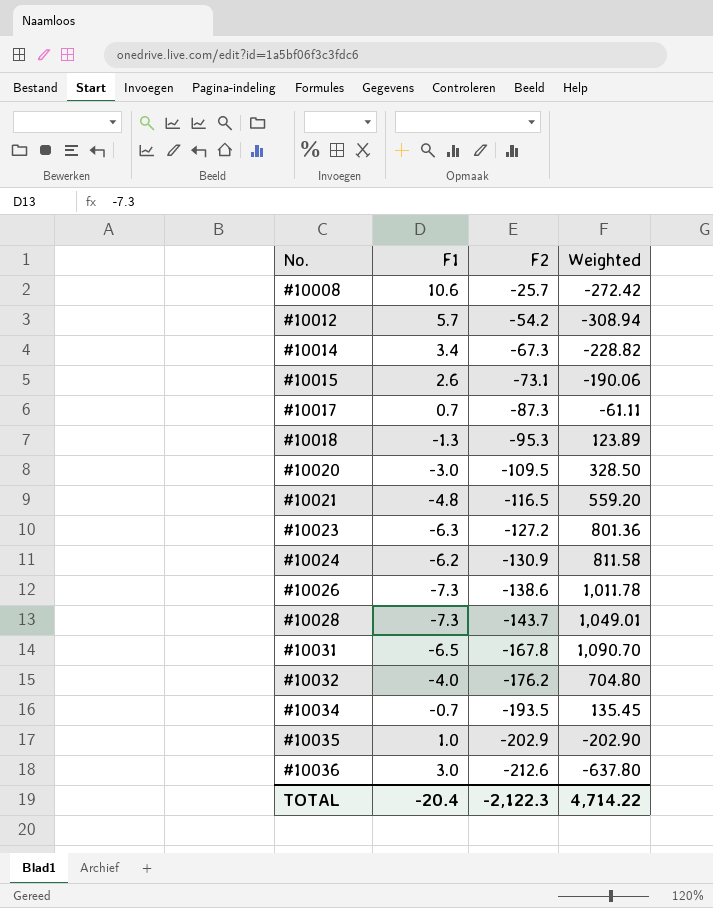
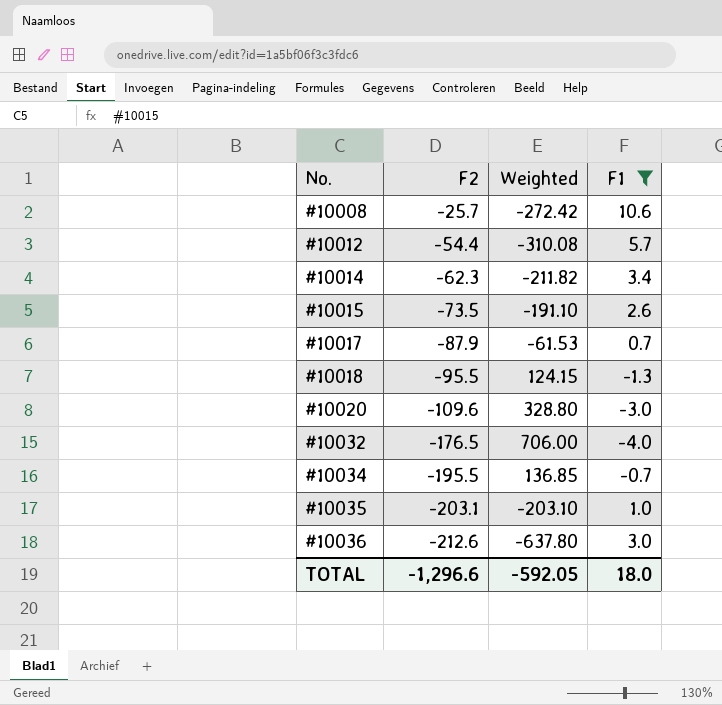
filter: none -> F1 >= -4.0
column F1 | position: 2 -> 4
#10012 | F2: -54.2 -> -54.4
#10012 | Weighted: -308.94 -> -310.08
#10014 | F2: -67.3 -> -62.3
#10014 | Weighted: -228.82 -> -211.82
#10015 | F2: -73.1 -> -73.5
#10015 | Weighted: -190.06 -> -191.10
#10017 | F2: -87.3 -> -87.9
#10017 | Weighted: -61.11 -> -61.53
#10018 | F2: -95.3 -> -95.5
#10018 | Weighted: 123.89 -> 124.15
#10020 | F2: -109.5 -> -109.6
#10020 | Weighted: 328.50 -> 328.80
#10032 | F2: -176.2 -> -176.5
#10032 | Weighted: 704.80 -> 706.00
#10034 | F2: -193.5 -> -195.5
#10034 | Weighted: 135.45 -> 136.85
#10035 | F2: -202.9 -> -203.1
#10035 | Weighted: -202.90 -> -203.10
TOTAL | F2: -2,122.3 -> -1,296.6
TOTAL | Weighted: 4,714.22 -> -592.05
TOTAL | F1: -20.4 -> 18.0

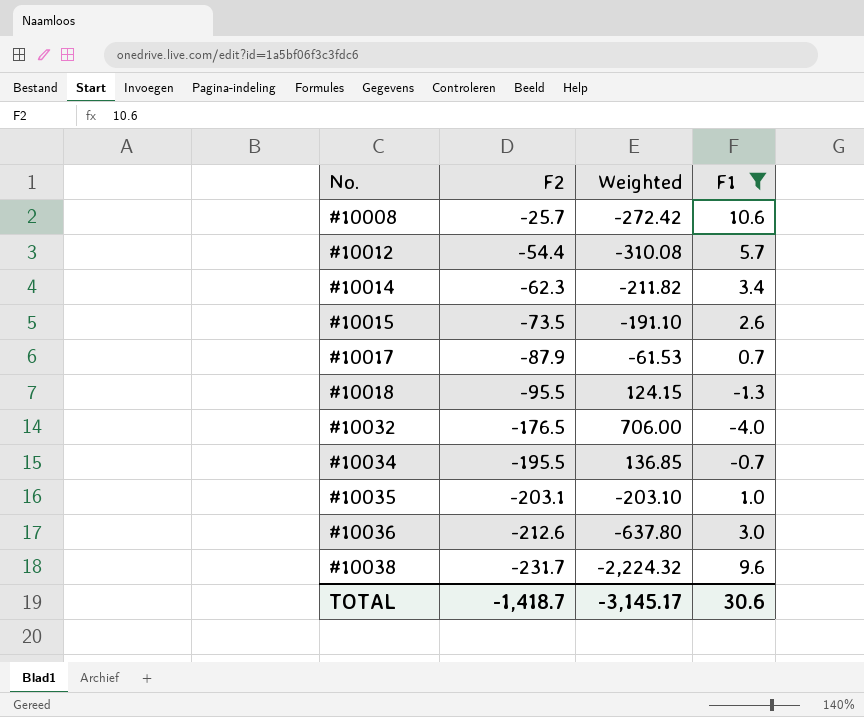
row #10020: -109.6 | 328.80 | -3.0 -> none
row #10038: none -> -231.7 | -2,224.32 | 9.6
TOTAL | F2: -1,296.6 -> -1,418.7
TOTAL | Weighted: -592.05 -> -3,145.17
TOTAL | F1: 18.0 -> 30.6

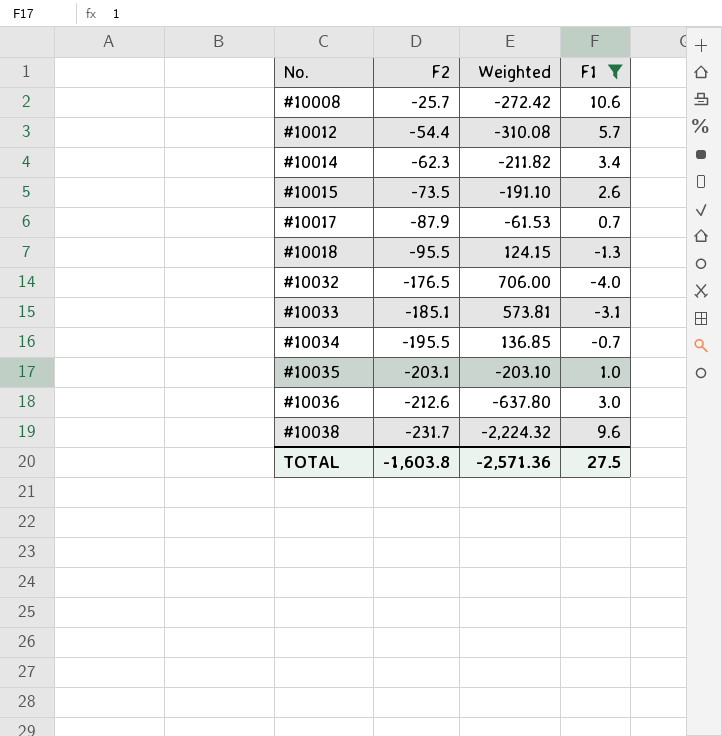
row #10033: none -> -185.1 | 573.81 | -3.1
TOTAL | F2: -1,418.7 -> -1,603.8
TOTAL | Weighted: -3,145.17 -> -2,571.36
TOTAL | F1: 30.6 -> 27.5

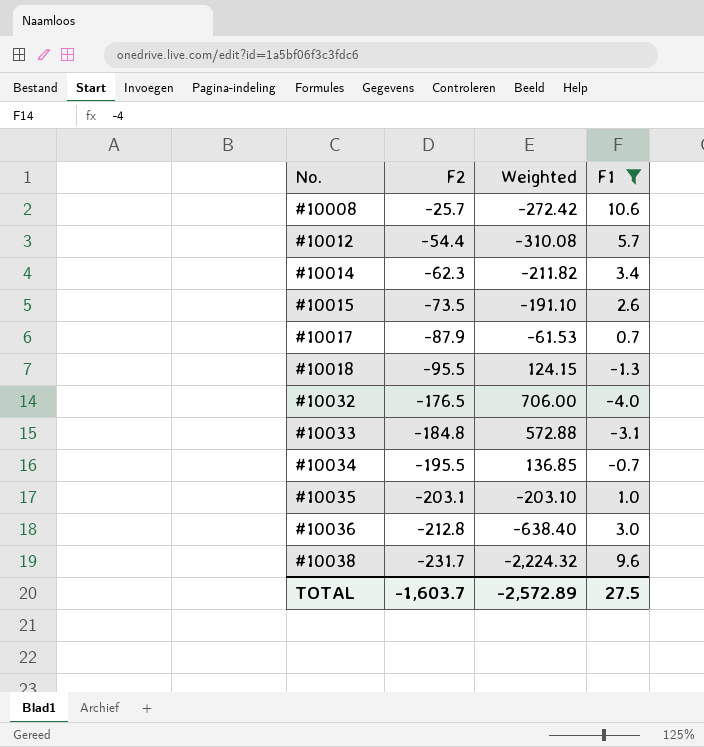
#10033 | F2: -185.1 -> -184.8
#10033 | Weighted: 573.81 -> 572.88
#10036 | F2: -212.6 -> -212.8
#10036 | Weighted: -637.80 -> -638.40
TOTAL | F2: -1,603.8 -> -1,603.7
TOTAL | Weighted: -2,571.36 -> -2,572.89

